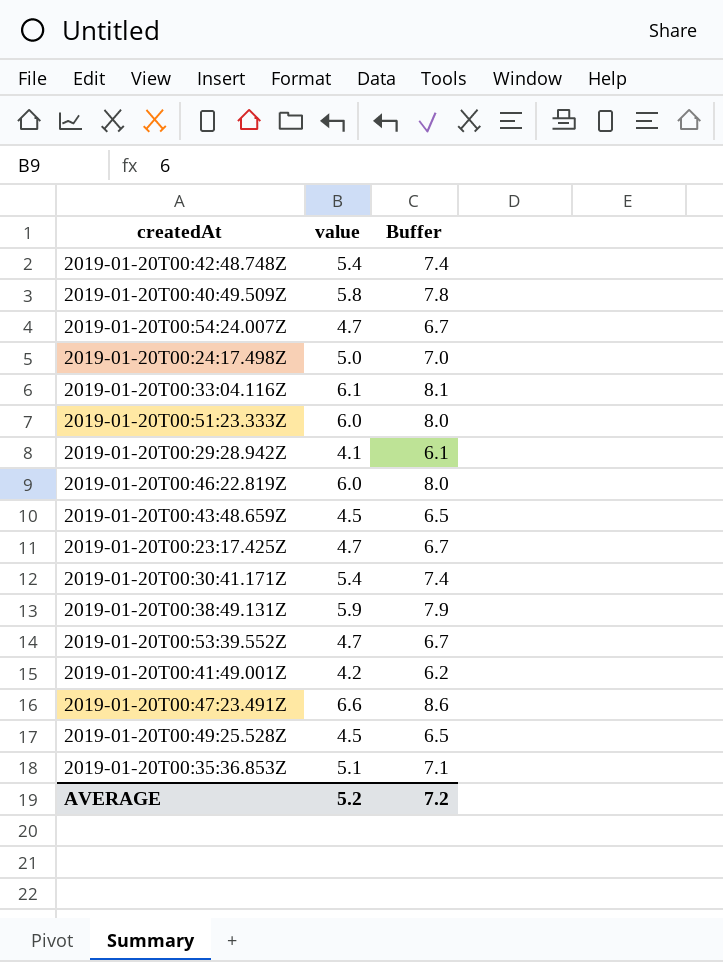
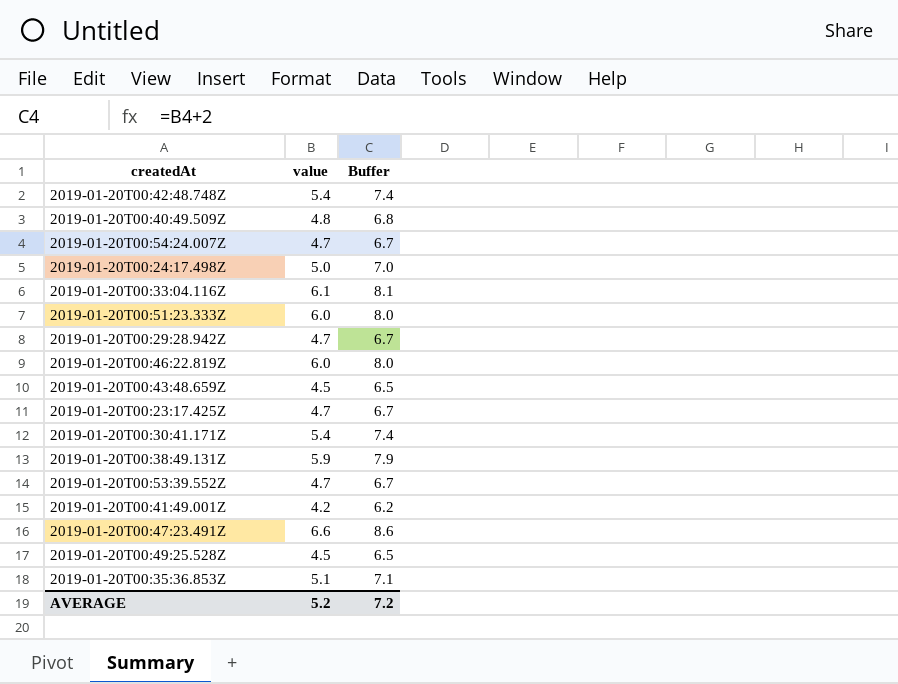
2019-01-20T00:40:49.509Z | value: 5.8 -> 4.8
2019-01-20T00:40:49.509Z | Buffer: 7.8 -> 6.8
2019-01-20T00:29:28.942Z | value: 4.1 -> 4.7
2019-01-20T00:29:28.942Z | Buffer: 6.1 -> 6.7

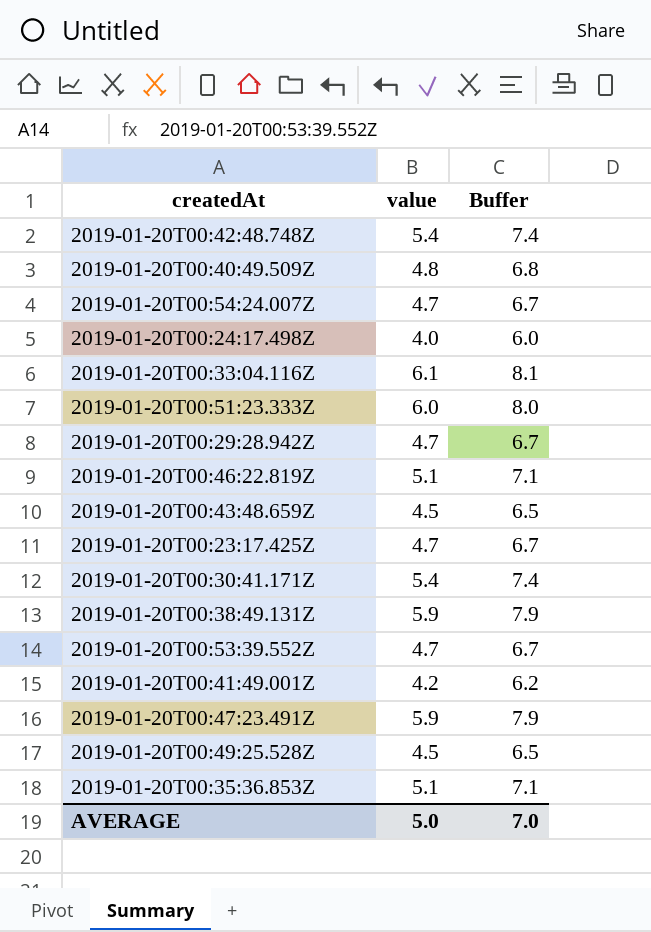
2019-01-20T00:24:17.498Z | value: 5.0 -> 4.0
2019-01-20T00:24:17.498Z | Buffer: 7.0 -> 6.0
2019-01-20T00:46:22.819Z | value: 6.0 -> 5.1
2019-01-20T00:46:22.819Z | Buffer: 8.0 -> 7.1
2019-01-20T00:47:23.491Z | value: 6.6 -> 5.9
2019-01-20T00:47:23.491Z | Buffer: 8.6 -> 7.9
AVERAGE | value: 5.2 -> 5.0
AVERAGE | Buffer: 7.2 -> 7.0

